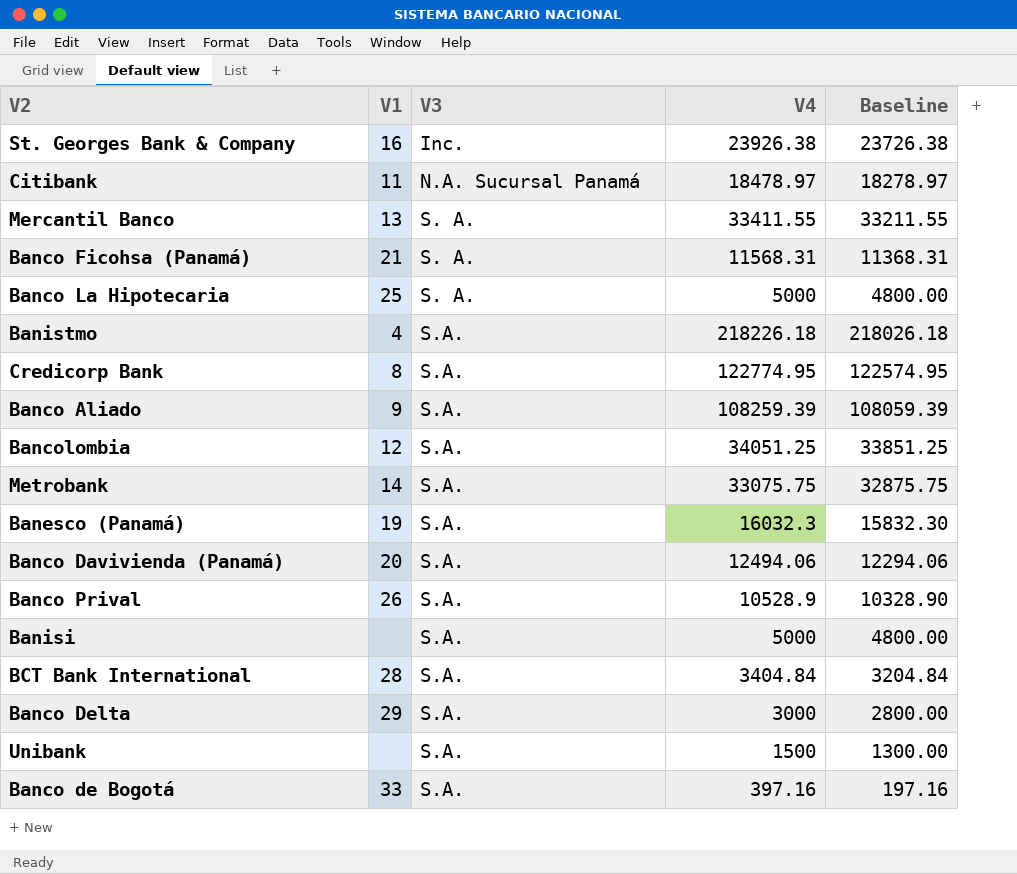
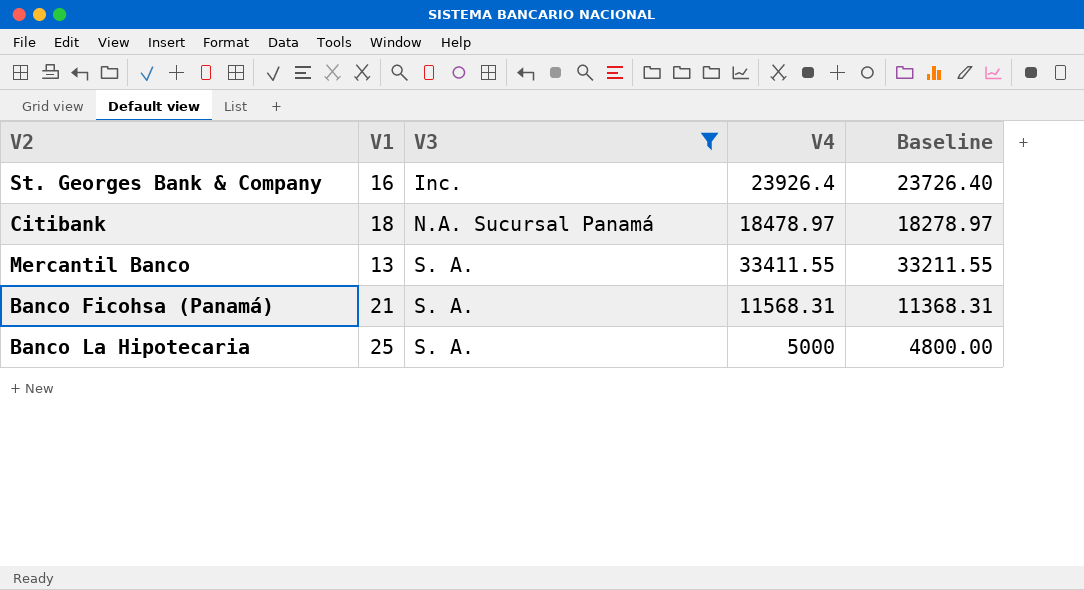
filter: none -> V3 != S.A.
St. Georges Bank & Company | V4: 23926.38 -> 23926.4
St. Georges Bank & Company | Baseline: 23726.38 -> 23726.40
Citibank | V1: 11 -> 18

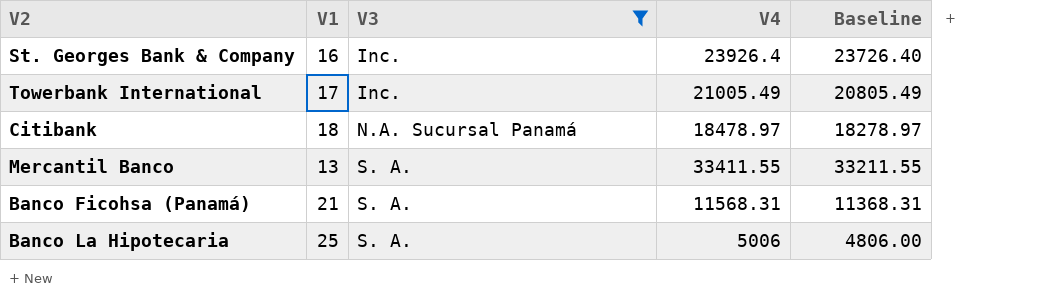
row Towerbank International: none -> 17 | Inc. | 21005.49 | 20805.49
Banco La Hipotecaria | V4: 5000 -> 5006
Banco La Hipotecaria | Baseline: 4800.00 -> 4806.00

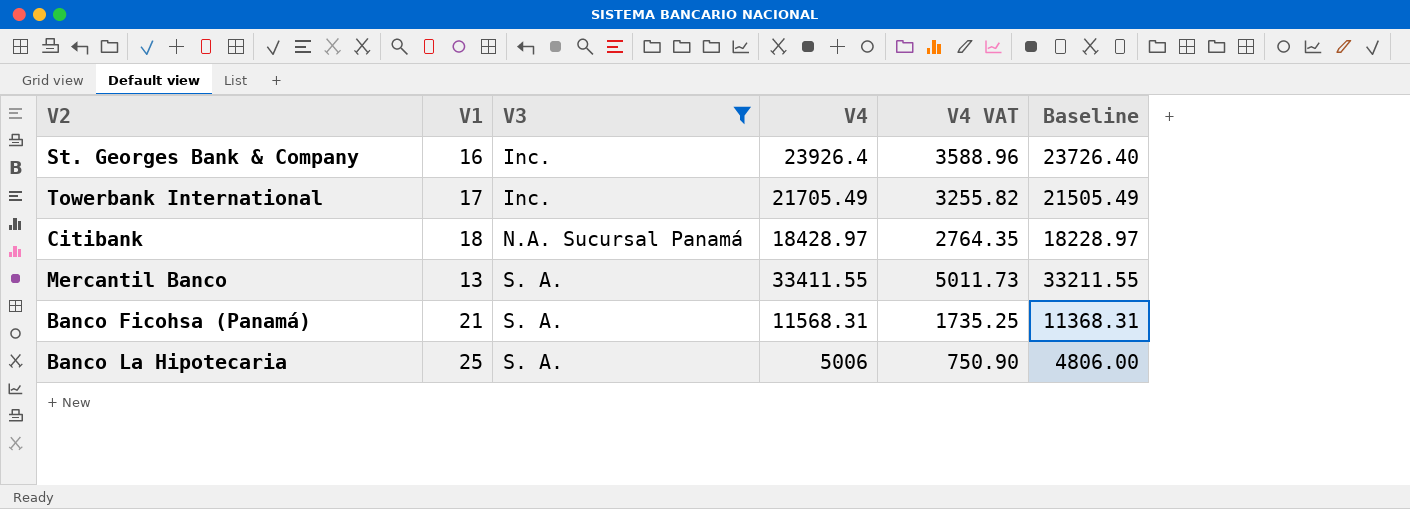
column V4 VAT | formula: none -> [V4] * 0.15
Towerbank International | V4: 21005.49 -> 21705.49
Towerbank International | Baseline: 20805.49 -> 21505.49
Citibank | V4: 18478.97 -> 18428.97
Citibank | Baseline: 18278.97 -> 18228.97

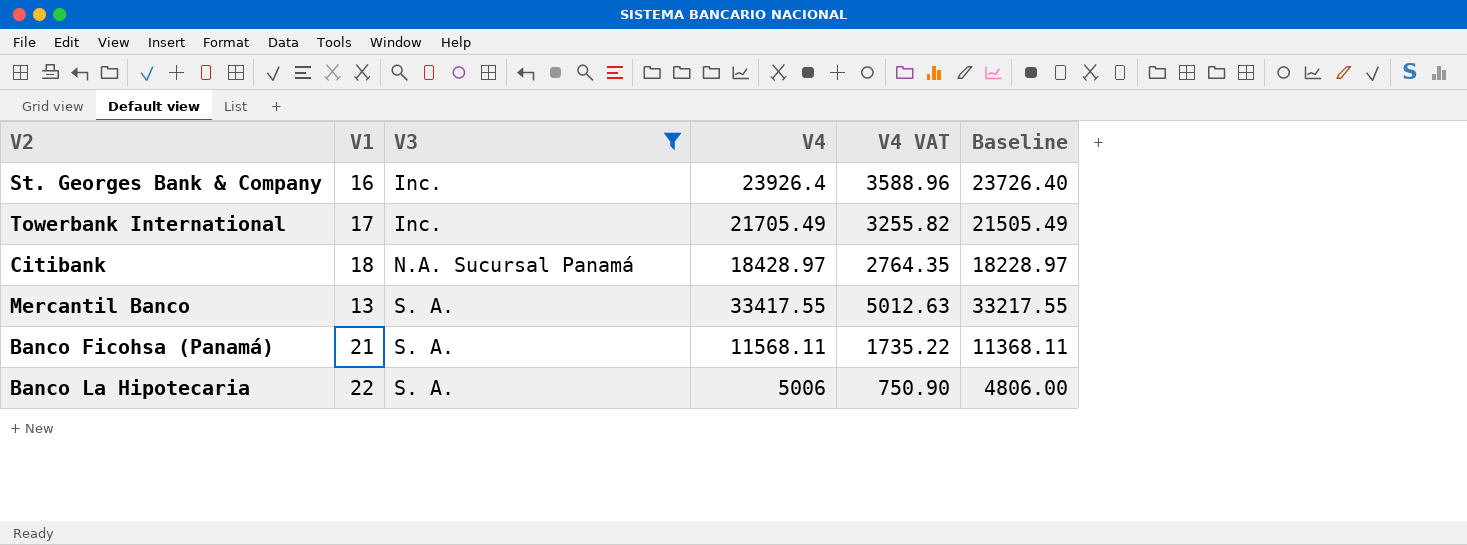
Mercantil Banco | V4: 33411.55 -> 33417.55
Mercantil Banco | V4 VAT: 5011.73 -> 5012.63
Mercantil Banco | Baseline: 33211.55 -> 33217.55
Banco Ficohsa (Panamá) | V4: 11568.31 -> 11568.11
Banco Ficohsa (Panamá) | V4 VAT: 1735.25 -> 1735.22
Banco Ficohsa (Panamá) | Baseline: 11368.31 -> 11368.11
Banco La Hipotecaria | V1: 25 -> 22

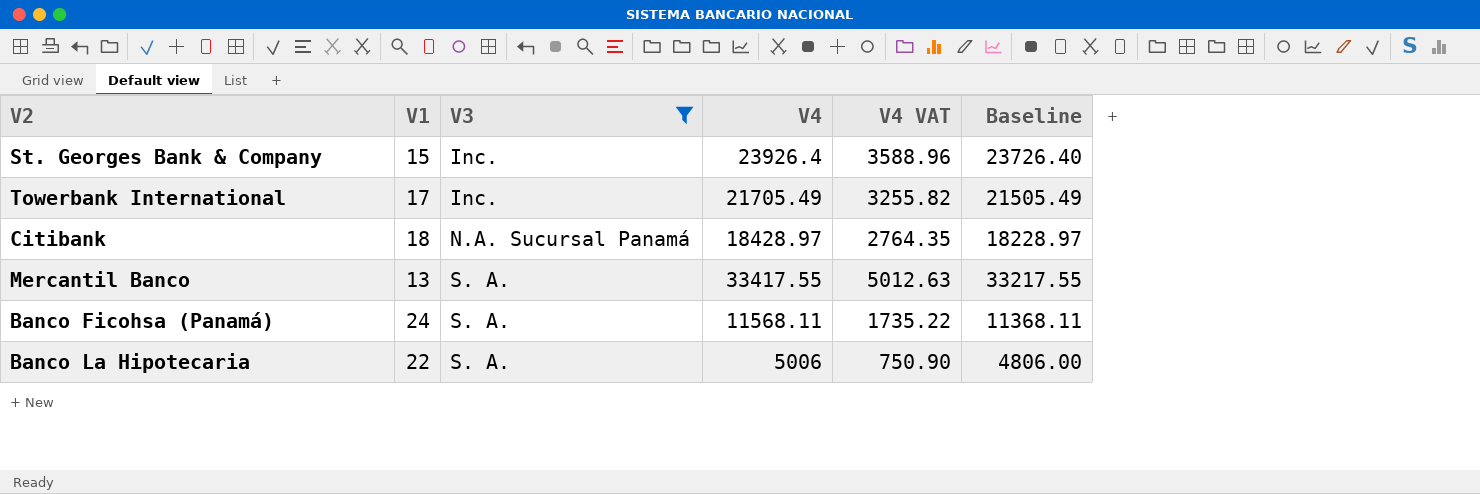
St. Georges Bank & Company | V1: 16 -> 15
Banco Ficohsa (Panamá) | V1: 21 -> 24

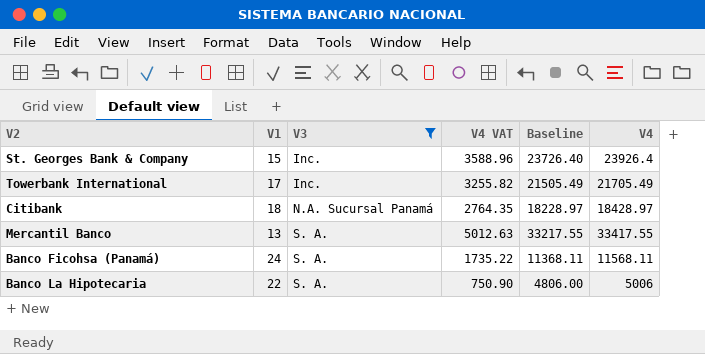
column V4 | position: 4 -> 6

